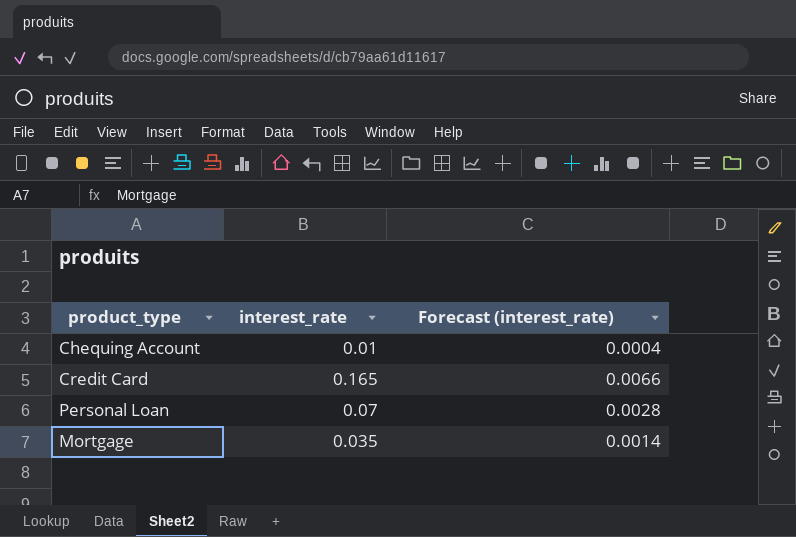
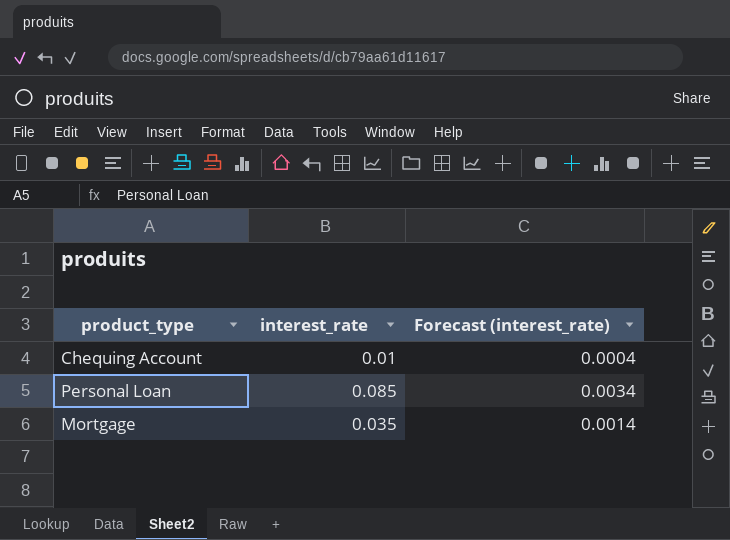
row Credit Card: 0.165 | 0.0066 -> none
Personal Loan | interest_rate: 0.07 -> 0.085
Personal Loan | Forecast (interest_rate): 0.0028 -> 0.0034

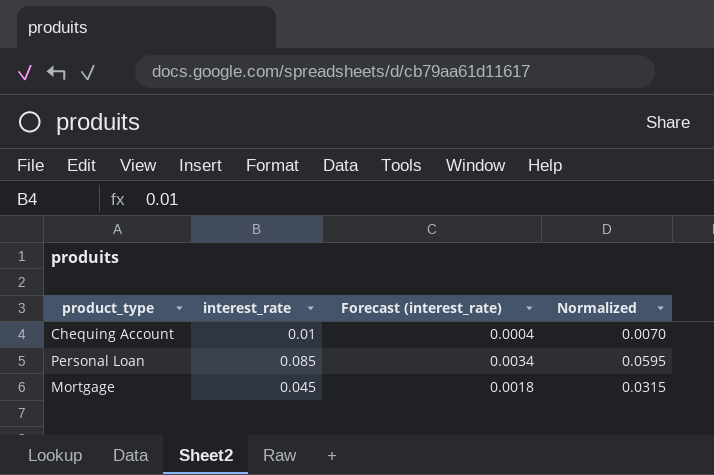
column Normalized | formula: none -> [interest_rate] * 0.7
Mortgage | interest_rate: 0.035 -> 0.045
Mortgage | Forecast (interest_rate): 0.0014 -> 0.0018

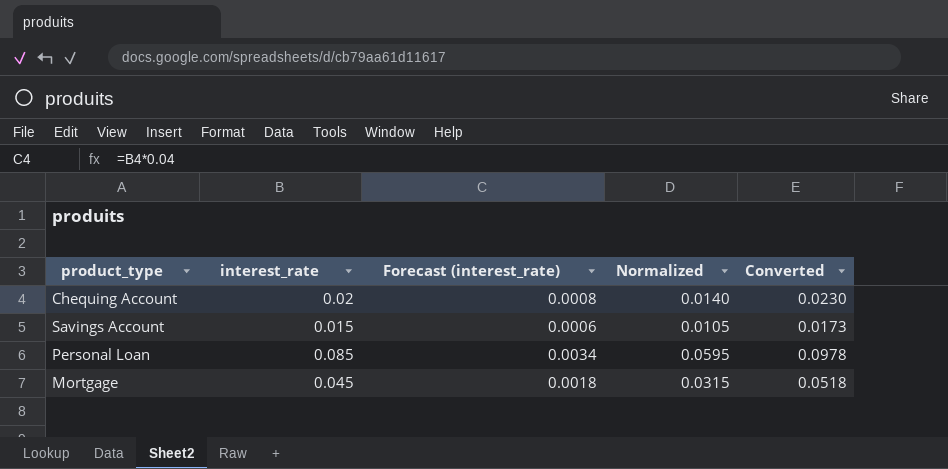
column Converted | formula: none -> [interest_rate] * 1.15
Chequing Account | interest_rate: 0.01 -> 0.02
Chequing Account | Forecast (interest_rate): 0.0004 -> 0.0008
Chequing Account | Normalized: 0.0070 -> 0.0140
row Savings Account: none -> 0.015 | 0.0006 | 0.0105 | 0.0173

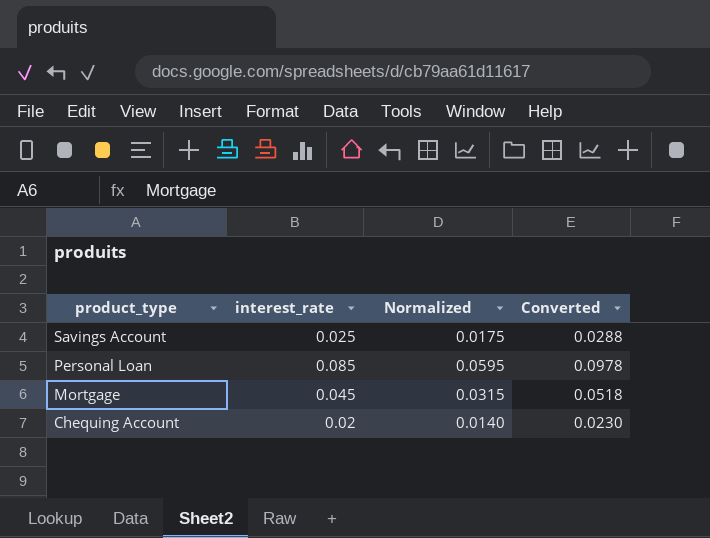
row order: none -> product_type descending
column Forecast (interest_rate) | formula: [interest_rate] * 0.04 -> none
Savings Account | interest_rate: 0.015 -> 0.025
Savings Account | Normalized: 0.0105 -> 0.0175
Savings Account | Converted: 0.0173 -> 0.0288

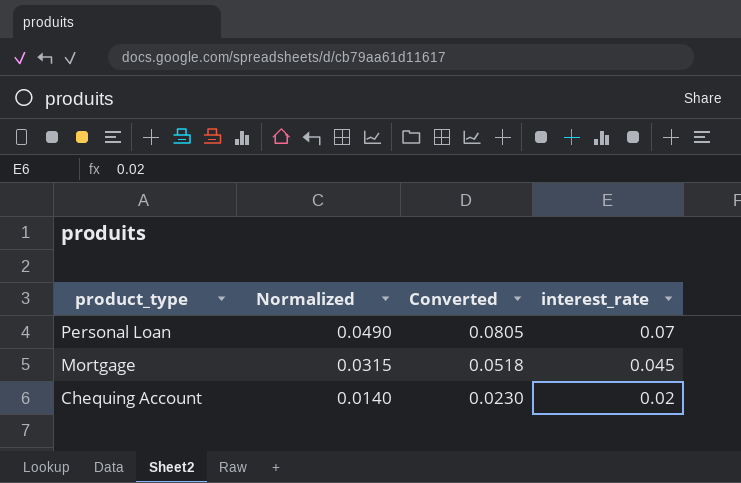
column interest_rate | position: 2 -> 4
row Savings Account: 0.025 | 0.0175 | 0.0288 -> none
Personal Loan | Normalized: 0.0595 -> 0.0490
Personal Loan | Converted: 0.0978 -> 0.0805
Personal Loan | interest_rate: 0.085 -> 0.07

